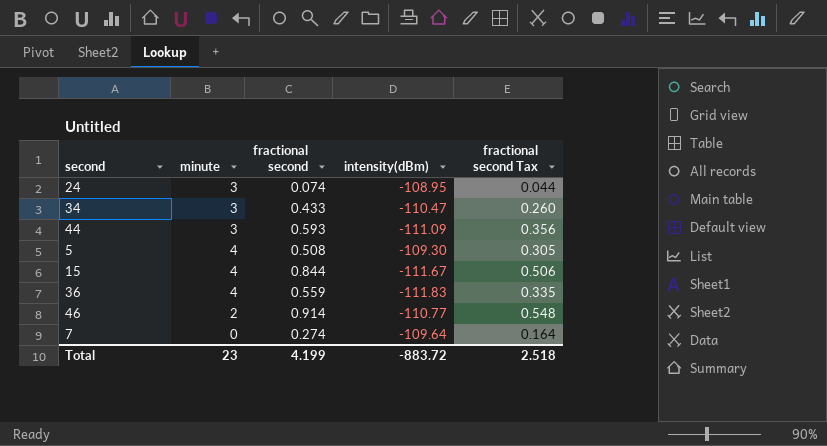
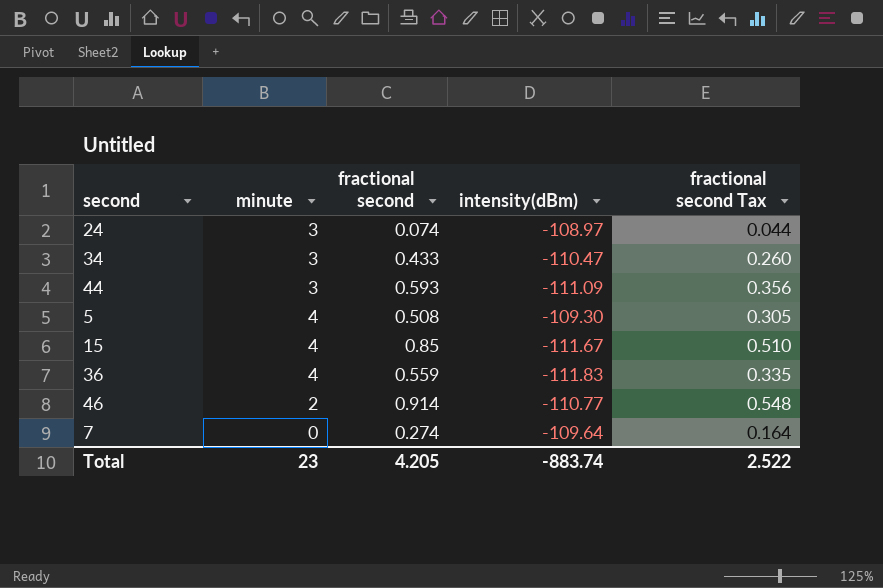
24 | intensity(dBm): -108.95 -> -108.97
15 | fractional second: 0.844 -> 0.85
15 | fractional second Tax: 0.506 -> 0.510
Total | fractional second: 4.199 -> 4.205
Total | intensity(dBm): -883.72 -> -883.74
Total | fractional second Tax: 2.518 -> 2.522

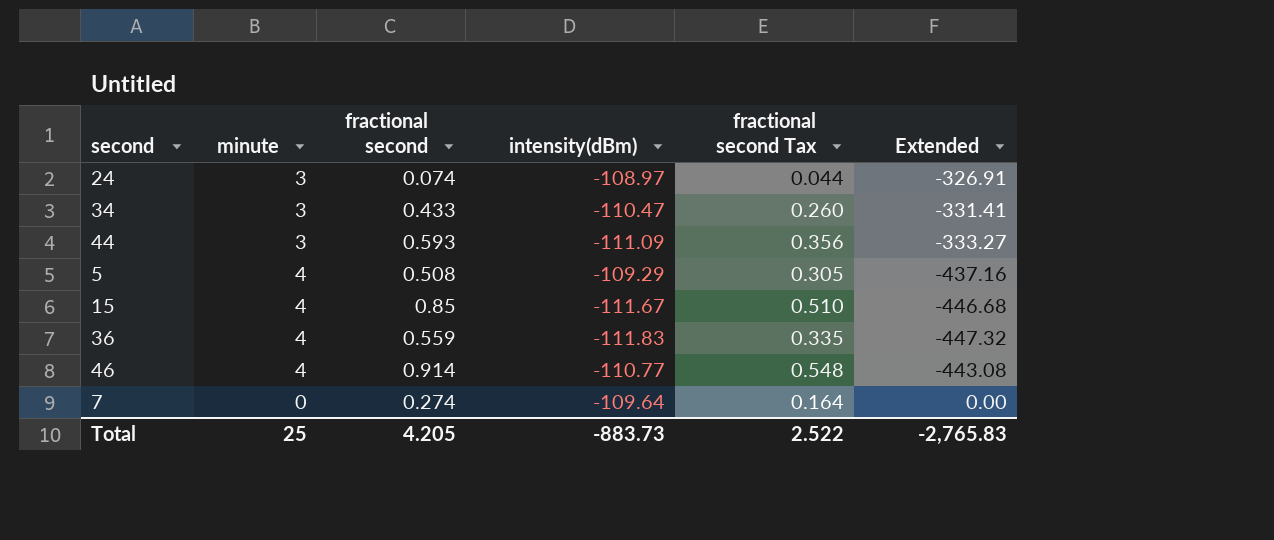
column Extended | formula: none -> [minute] * [intensity(dBm)]
5 | intensity(dBm): -109.30 -> -109.29
46 | minute: 2 -> 4
Total | minute: 23 -> 25
Total | intensity(dBm): -883.74 -> -883.73

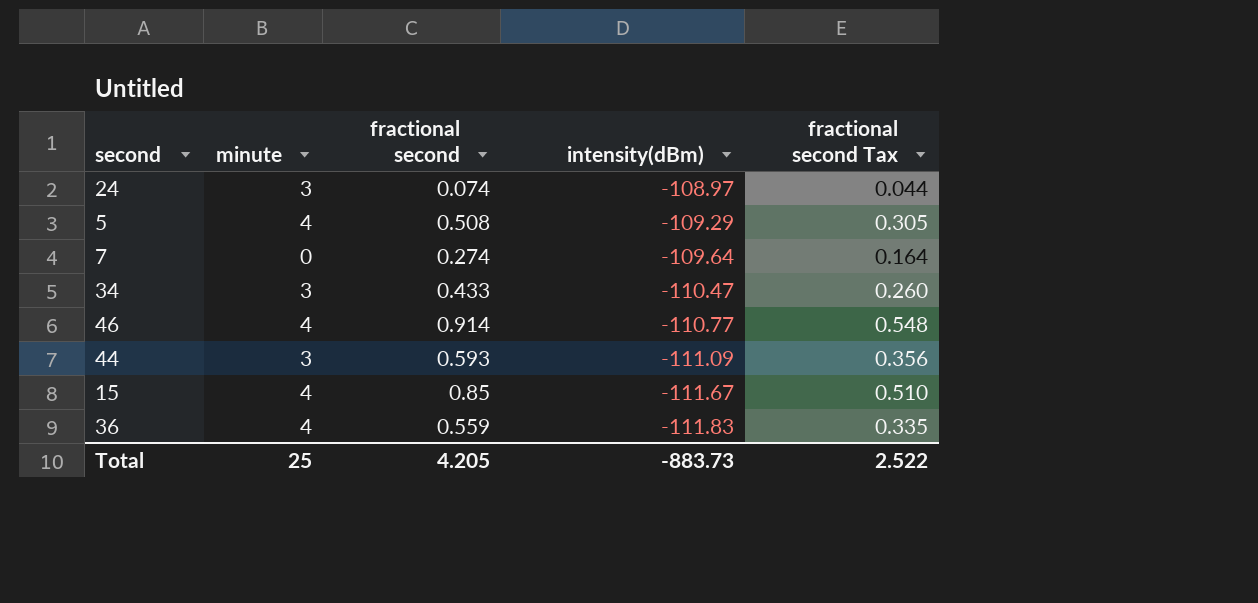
row order: none -> intensity(dBm) descending
column Extended | formula: [minute] * [intensity(dBm)] -> none

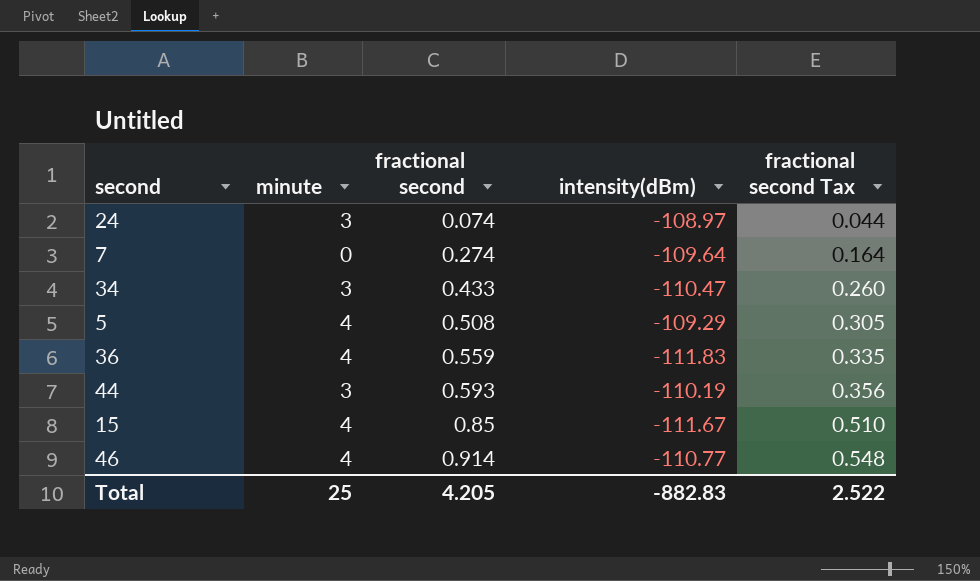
row order: intensity(dBm) descending -> fractional second ascending
44 | intensity(dBm): -111.09 -> -110.19
Total | intensity(dBm): -883.73 -> -882.83

